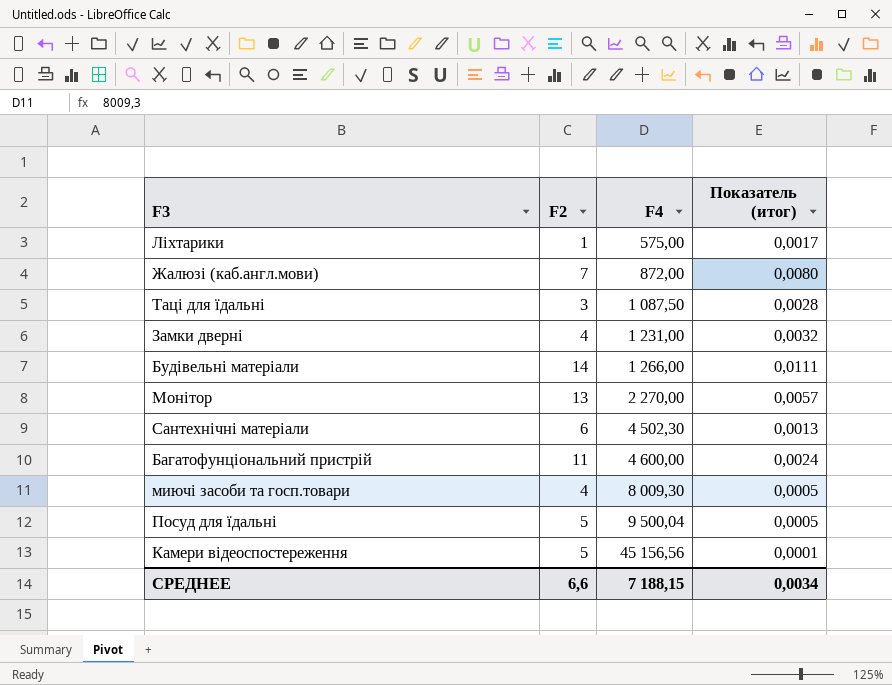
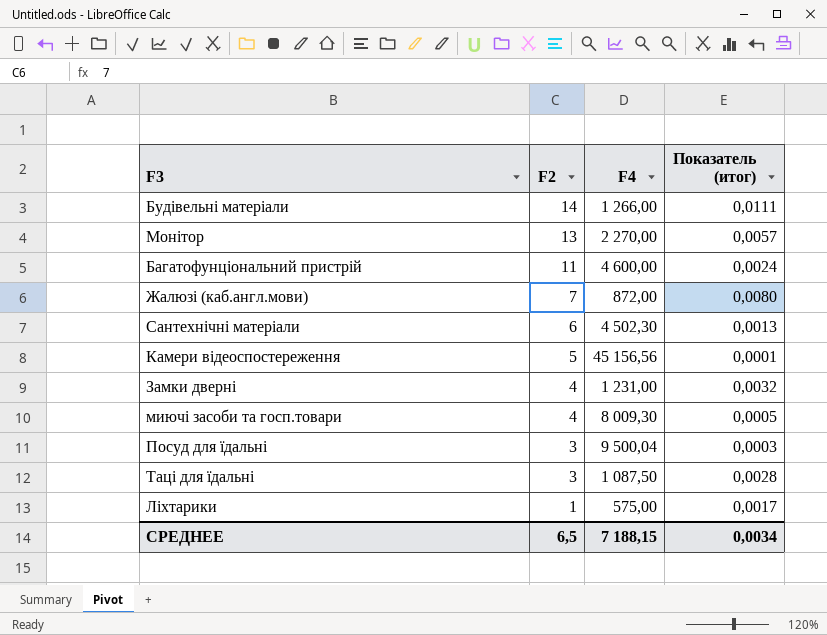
row order: F4 ascending -> F2 descending
Посуд для їдальні | F2: 5 -> 3
Посуд для їдальні | Показатель (итог): 0,0005 -> 0,0003
СРЕДНЕЕ | F2: 6,6 -> 6,5

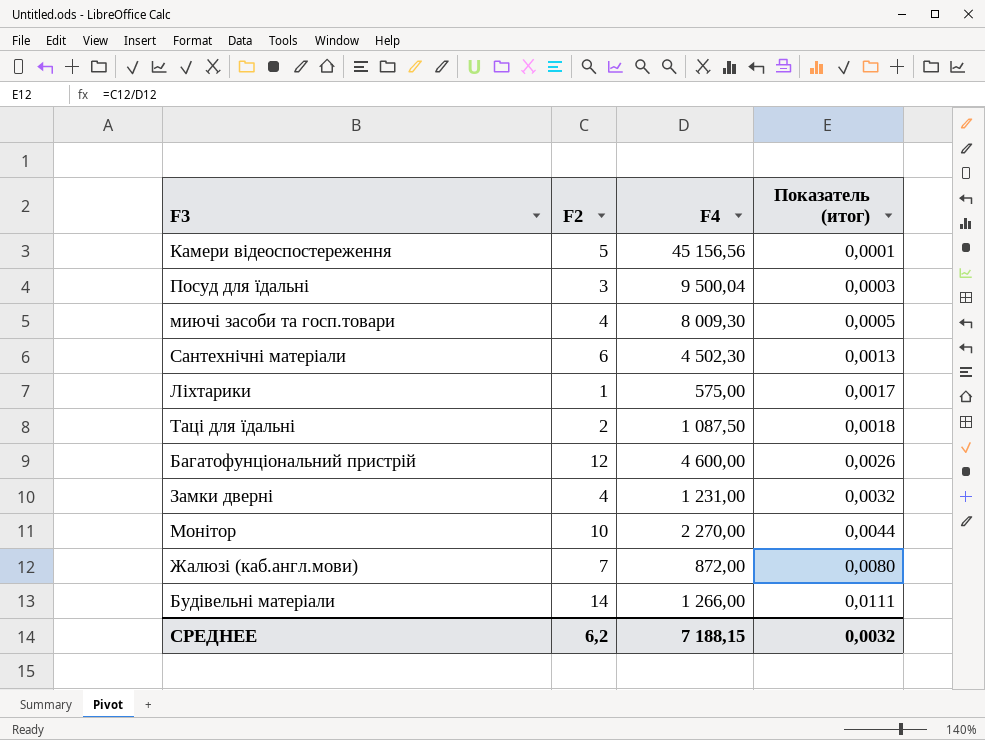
row order: F2 descending -> Показатель (итог) ascending
Таці для їдальні | F2: 3 -> 2
Таці для їдальні | Показатель (итог): 0,0028 -> 0,0018
Багатофунціональний пристрій | F2: 11 -> 12
Багатофунціональний пристрій | Показатель (итог): 0,0024 -> 0,0026
Монітор | F2: 13 -> 10
Монітор | Показатель (итог): 0,0057 -> 0,0044
СРЕДНЕЕ | F2: 6,5 -> 6,2
СРЕДНЕЕ | Показатель (итог): 0,0034 -> 0,0032

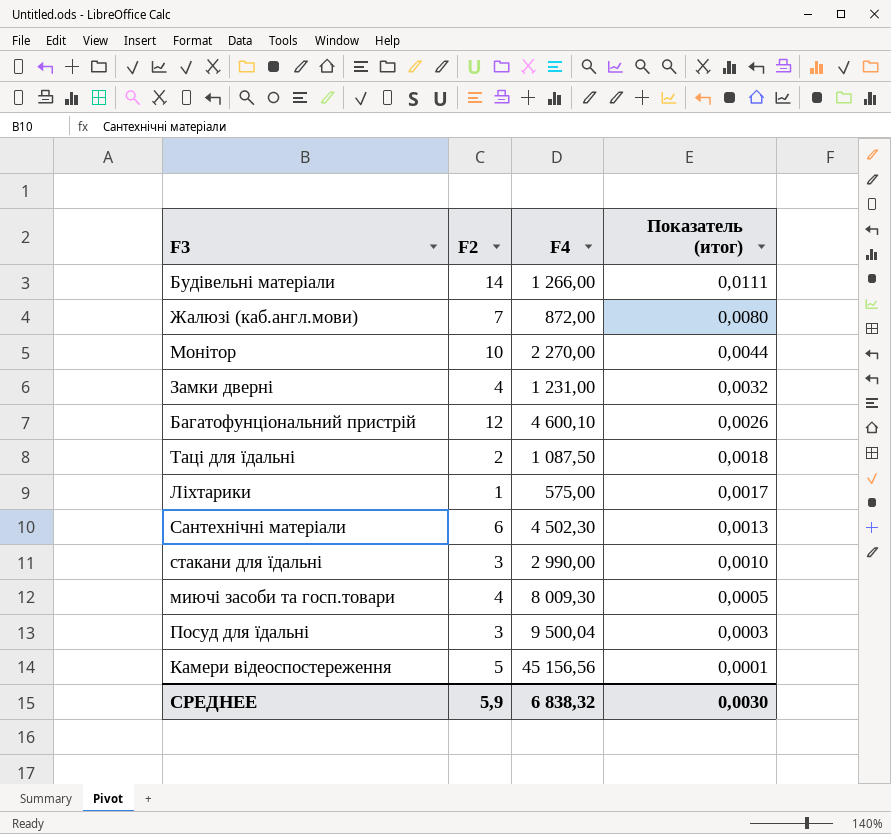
row order: Показатель (итог) ascending -> Показатель (итог) descending
Багатофунціональний пристрій | F4: 4 600,00 -> 4 600,10
row стакани для їдальні: none -> 3 | 2 990,00 | 0,0010
СРЕДНЕЕ | F2: 6,2 -> 5,9
СРЕДНЕЕ | F4: 7 188,15 -> 6 838,32
СРЕДНЕЕ | Показатель (итог): 0,0032 -> 0,0030

